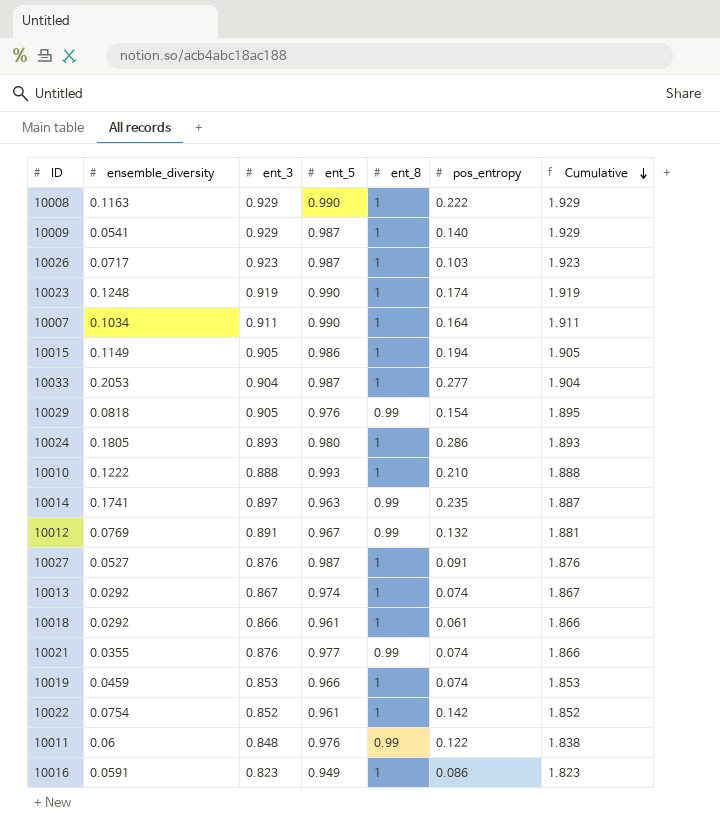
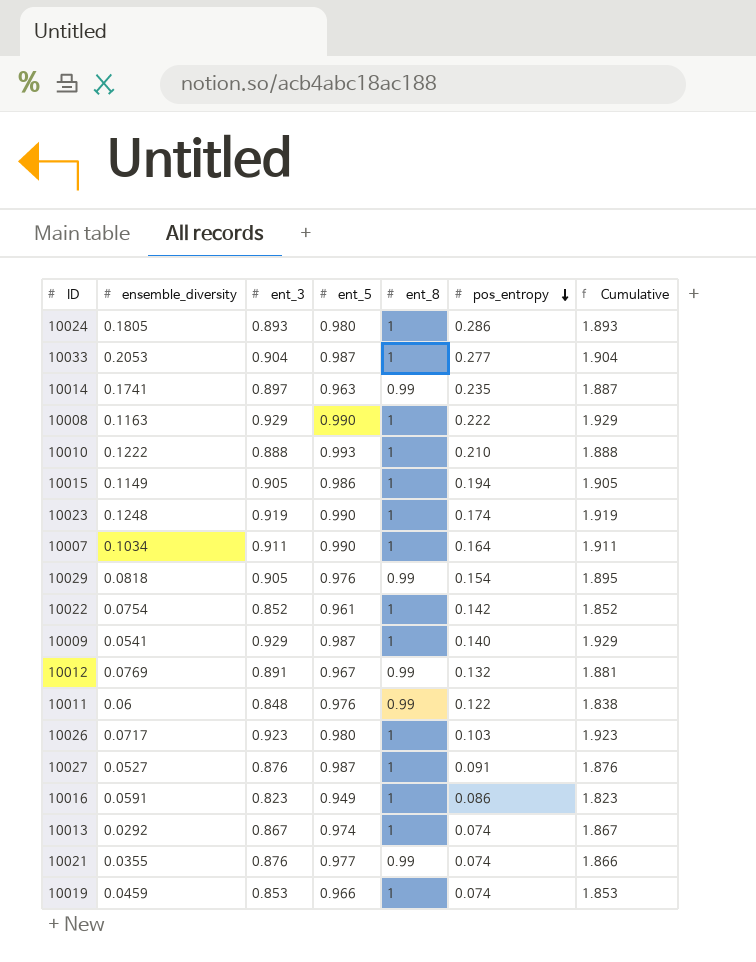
row order: Cumulative descending -> pos_entropy descending
row 10018: 0.0292 | 0.866 | 0.961 | 1 | 0.061 | 1.866 -> none
10026 | ent_5: 0.987 -> 0.980

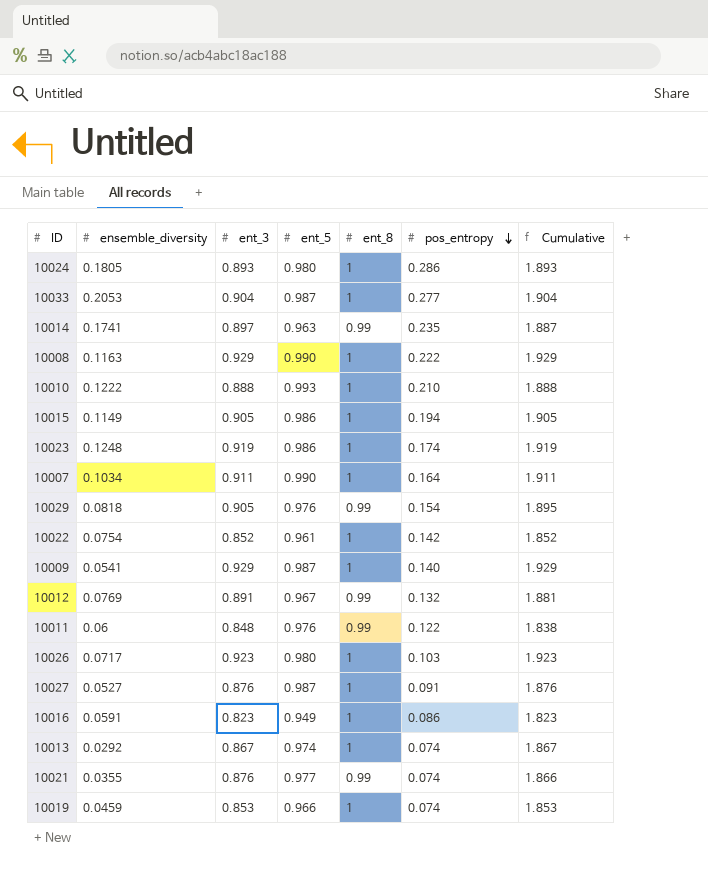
10023 | ent_5: 0.990 -> 0.986

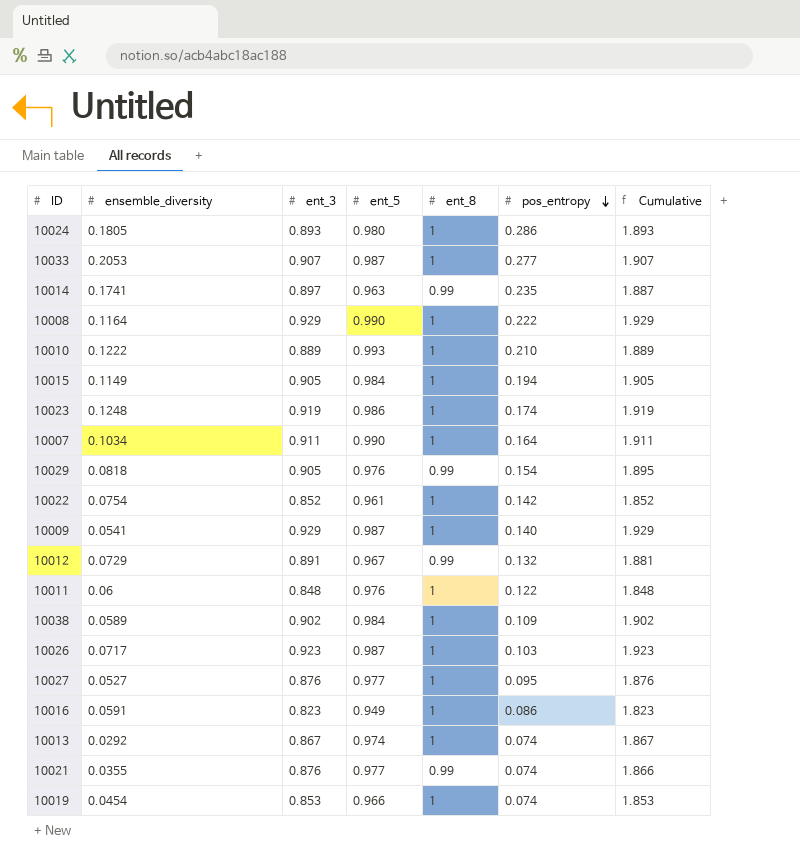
10033 | ent_3: 0.904 -> 0.907
10033 | Cumulative: 1.904 -> 1.907
10008 | ensemble_diversity: 0.1163 -> 0.1164
10010 | ent_3: 0.888 -> 0.889
10010 | Cumulative: 1.888 -> 1.889
10015 | ent_5: 0.986 -> 0.984
10012 | ensemble_diversity: 0.0769 -> 0.0729
10011 | ent_8: 0.99 -> 1
10011 | Cumulative: 1.838 -> 1.848
row 10038: none -> 0.0589 | 0.902 | 0.984 | 1 | 0.109 | 1.902
10026 | ent_5: 0.980 -> 0.987
10027 | ent_5: 0.987 -> 0.977
10027 | pos_entropy: 0.091 -> 0.095
10019 | ensemble_diversity: 0.0459 -> 0.0454

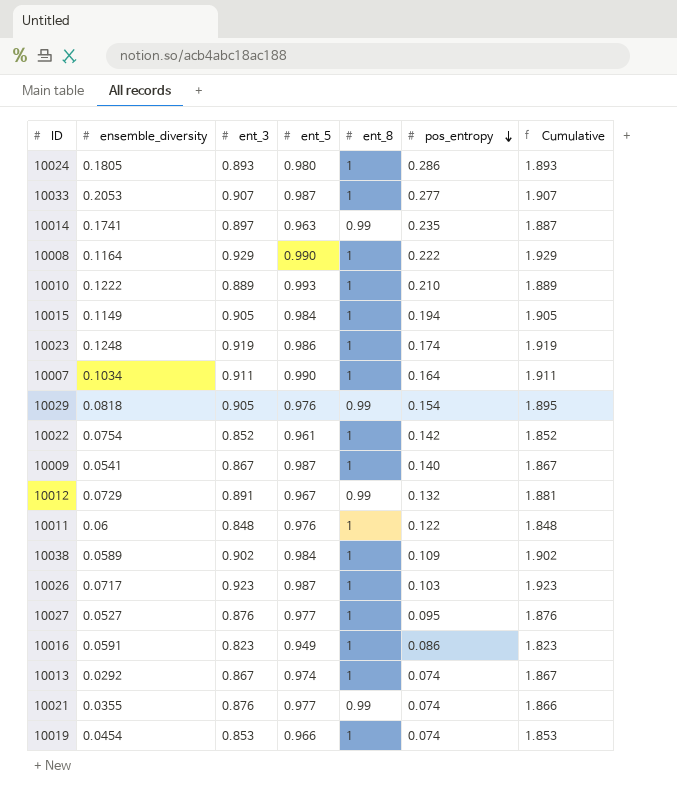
10009 | ent_3: 0.929 -> 0.867
10009 | Cumulative: 1.929 -> 1.867

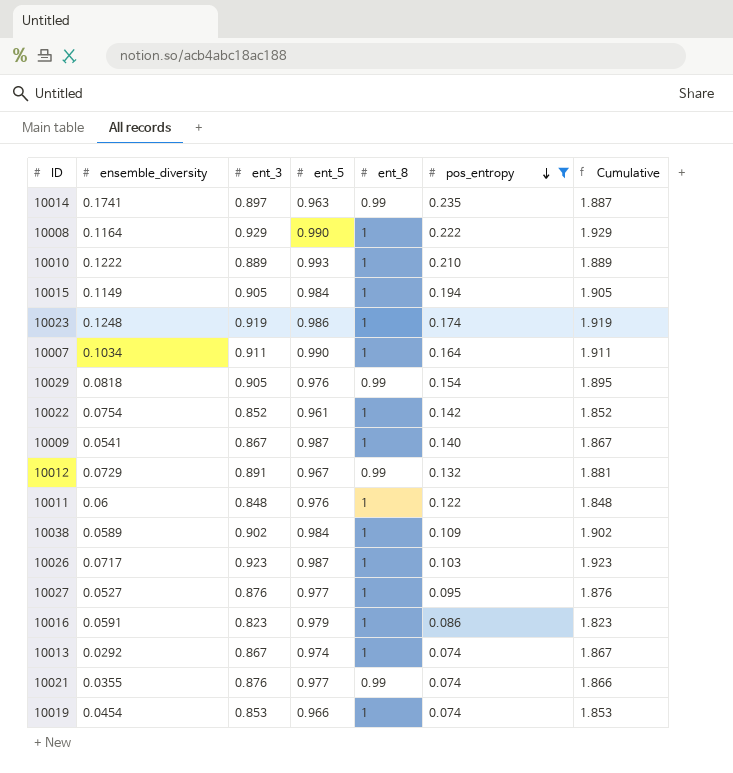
filter: none -> pos_entropy <= 0.235
10016 | ent_5: 0.949 -> 0.979

